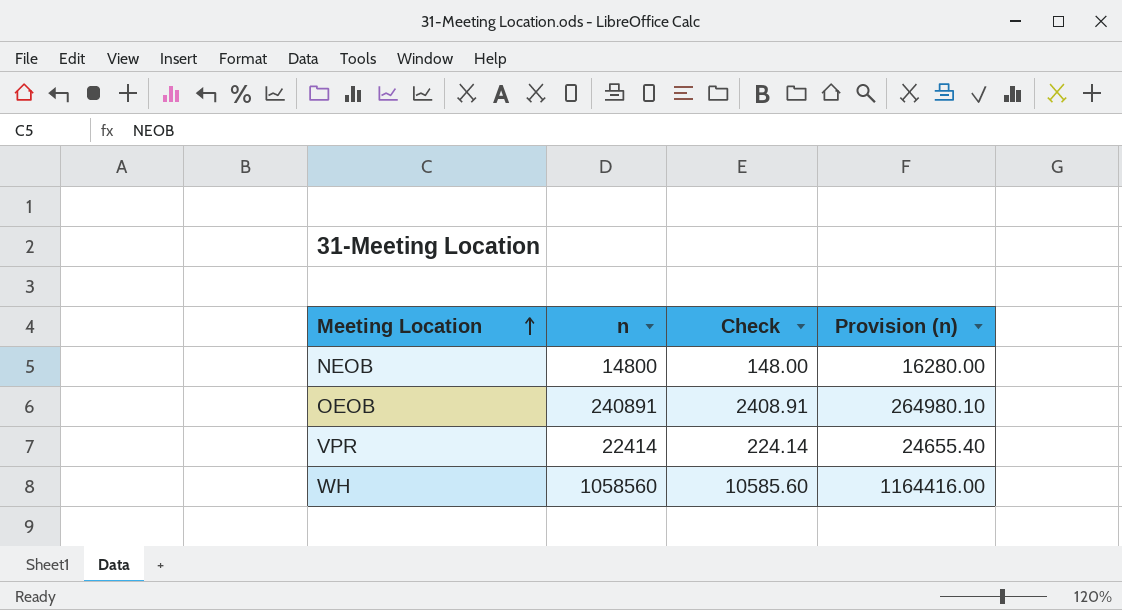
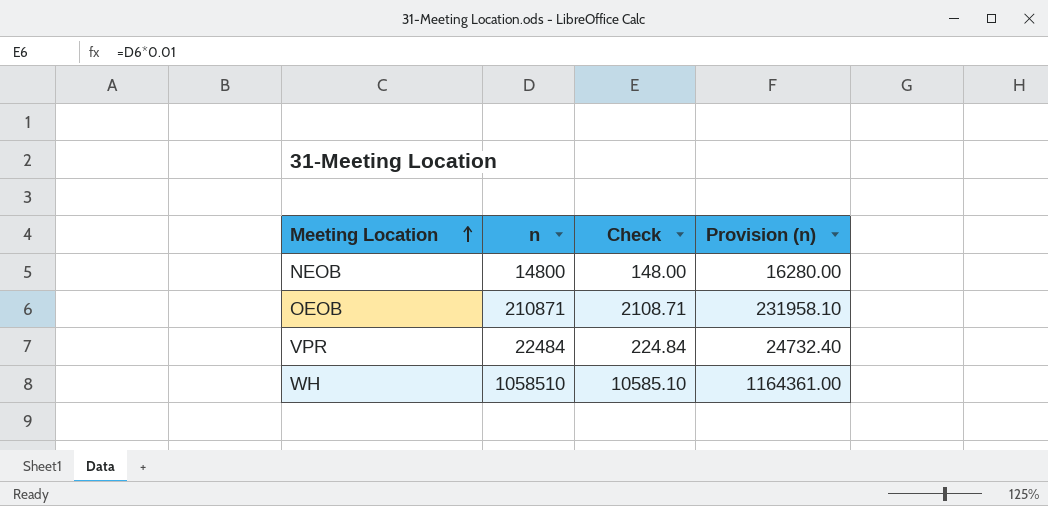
OEOB | n: 240891 -> 210871
OEOB | Check: 2408.91 -> 2108.71
OEOB | Provision (n): 264980.10 -> 231958.10
VPR | n: 22414 -> 22484
VPR | Check: 224.14 -> 224.84
VPR | Provision (n): 24655.40 -> 24732.40
WH | n: 1058560 -> 1058510
WH | Check: 10585.60 -> 10585.10
WH | Provision (n): 1164416.00 -> 1164361.00

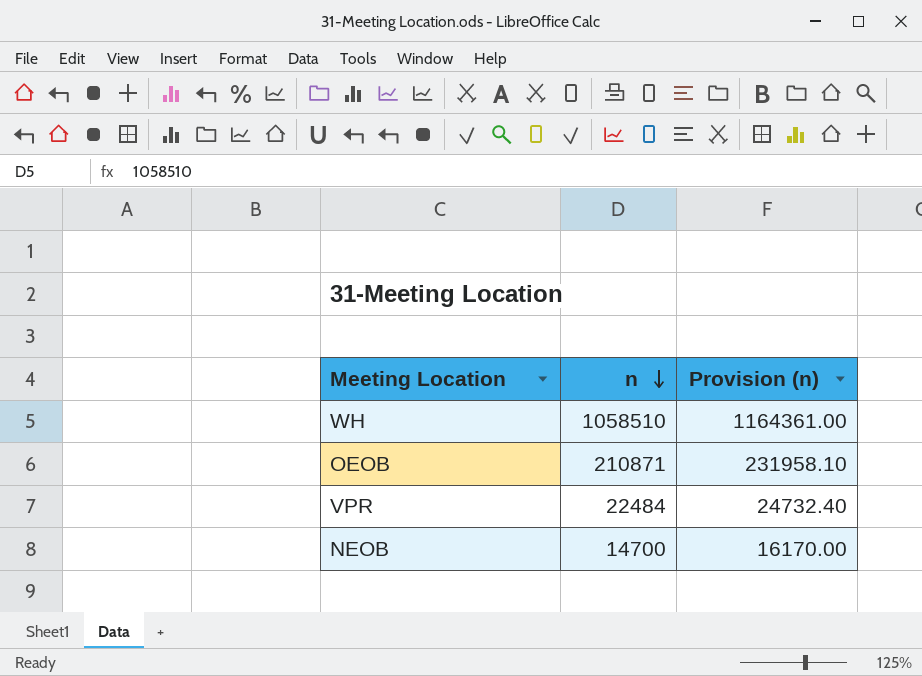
row order: Meeting Location ascending -> n descending
column Check | formula: [n] * 0.01 -> none
NEOB | n: 14800 -> 14700
NEOB | Provision (n): 16280.00 -> 16170.00

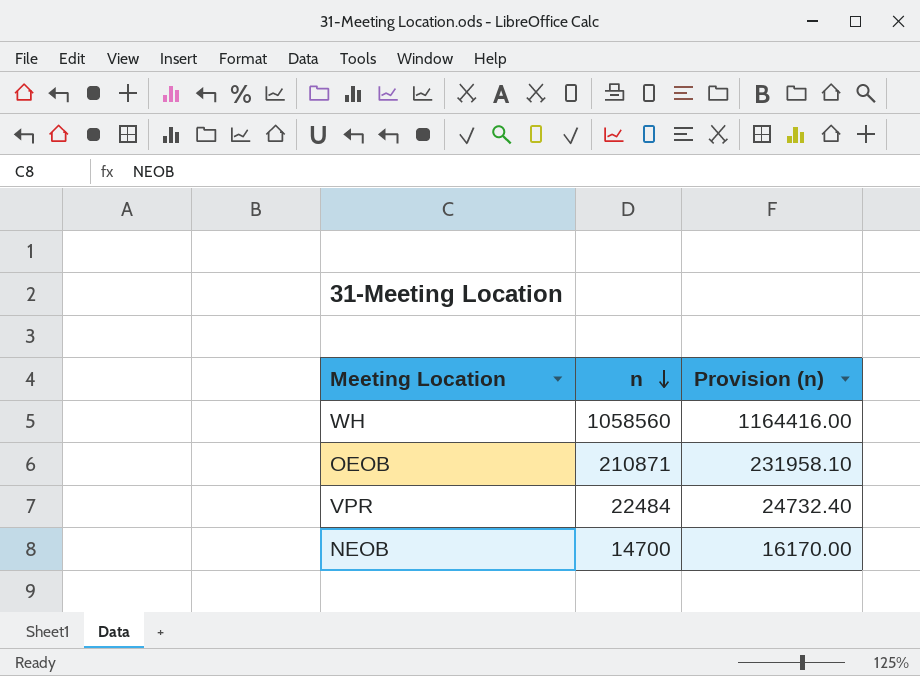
WH | n: 1058510 -> 1058560
WH | Provision (n): 1164361.00 -> 1164416.00

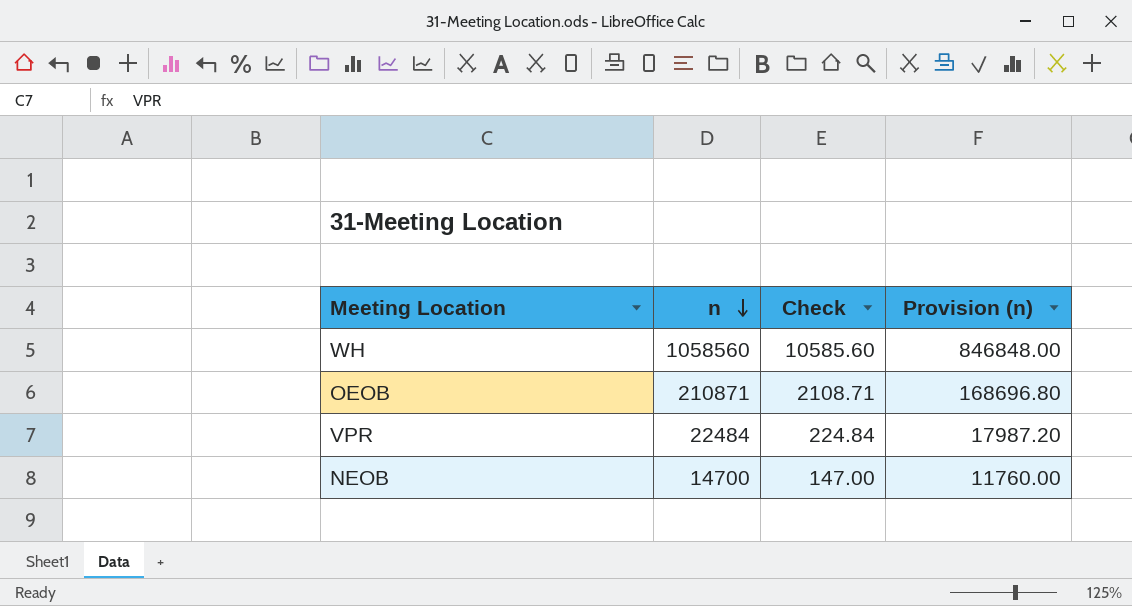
column Check | formula: none -> [n] * 0.01
column Provision (n) | formula: [n] * 1.1 -> [n] * 0.8

